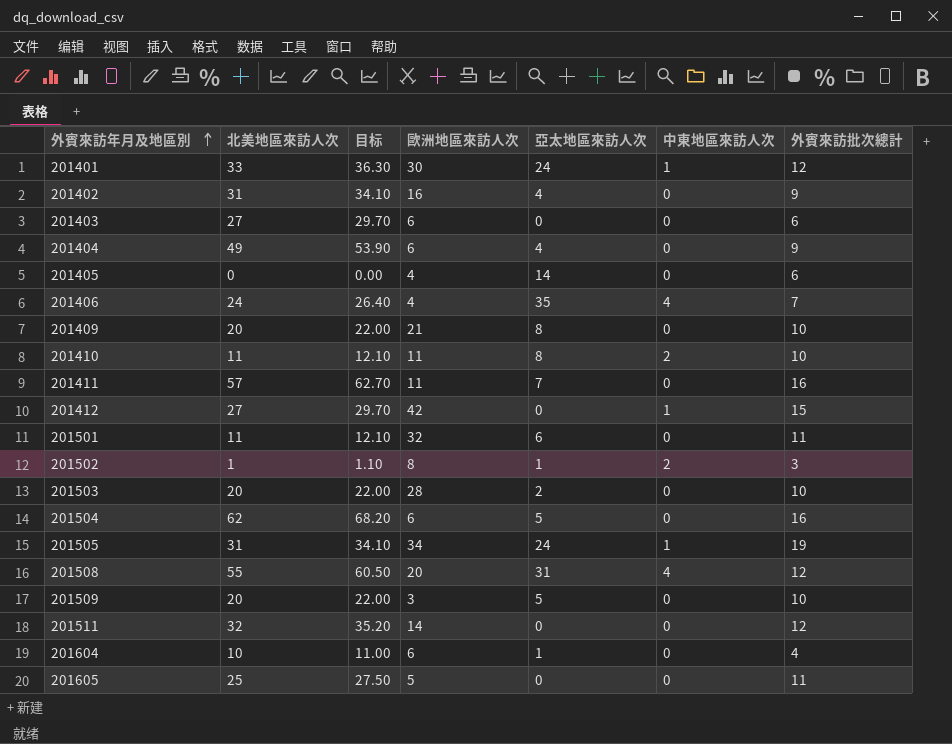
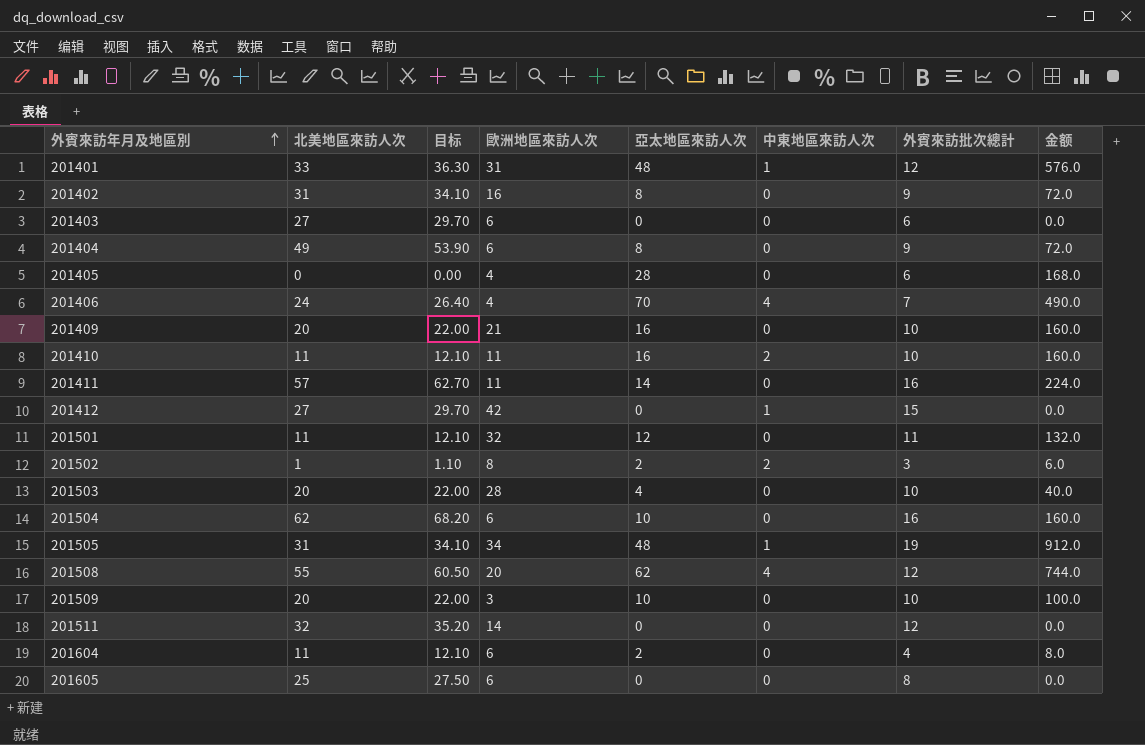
column 金额 | formula: none -> [亞太地區來訪人次] * [外賓來訪批次總計]
201401 | 歐洲地區來訪人次: 30 -> 31
201401 | 亞太地區來訪人次: 24 -> 48
201402 | 亞太地區來訪人次: 4 -> 8
201404 | 亞太地區來訪人次: 4 -> 8
201405 | 亞太地區來訪人次: 14 -> 28
201406 | 亞太地區來訪人次: 35 -> 70
201409 | 亞太地區來訪人次: 8 -> 16
201410 | 亞太地區來訪人次: 8 -> 16
201411 | 亞太地區來訪人次: 7 -> 14
201501 | 亞太地區來訪人次: 6 -> 12
201502 | 亞太地區來訪人次: 1 -> 2
201503 | 亞太地區來訪人次: 2 -> 4
201504 | 亞太地區來訪人次: 5 -> 10
201505 | 亞太地區來訪人次: 24 -> 48
201508 | 亞太地區來訪人次: 31 -> 62
201509 | 亞太地區來訪人次: 5 -> 10
201604 | 北美地區來訪人次: 10 -> 11
201604 | 目标: 11.00 -> 12.10
201604 | 亞太地區來訪人次: 1 -> 2
201605 | 歐洲地區來訪人次: 5 -> 6
201605 | 外賓來訪批次總計: 11 -> 8

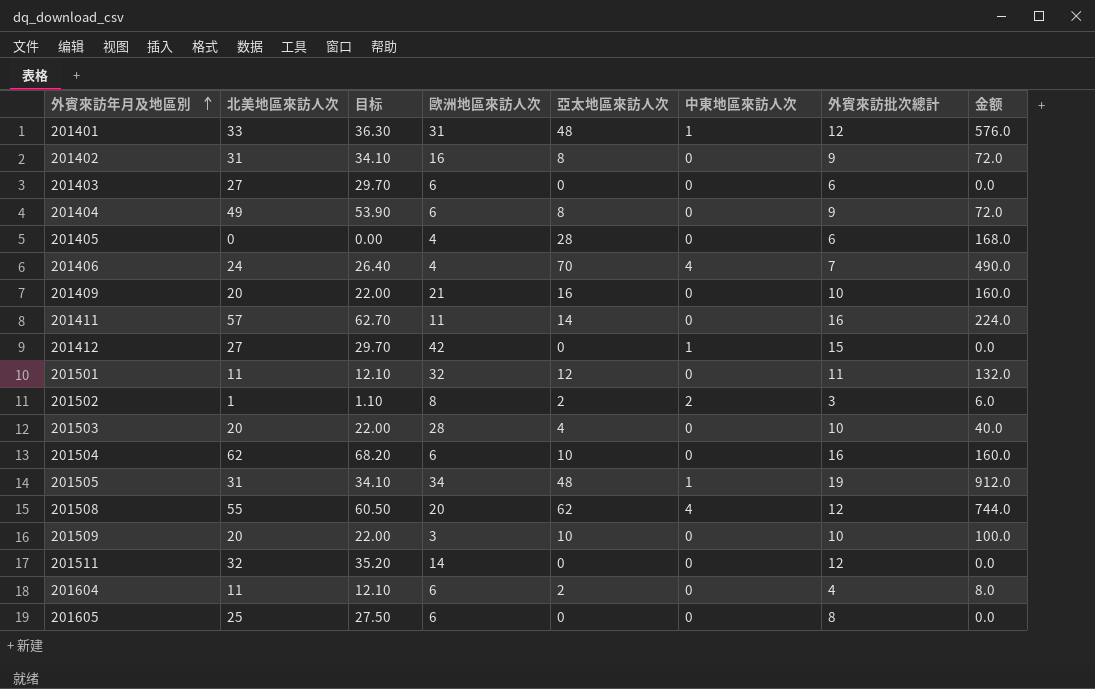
row 201410: 11 | 12.10 | 11 | 16 | 2 | 10 | 160.0 -> none

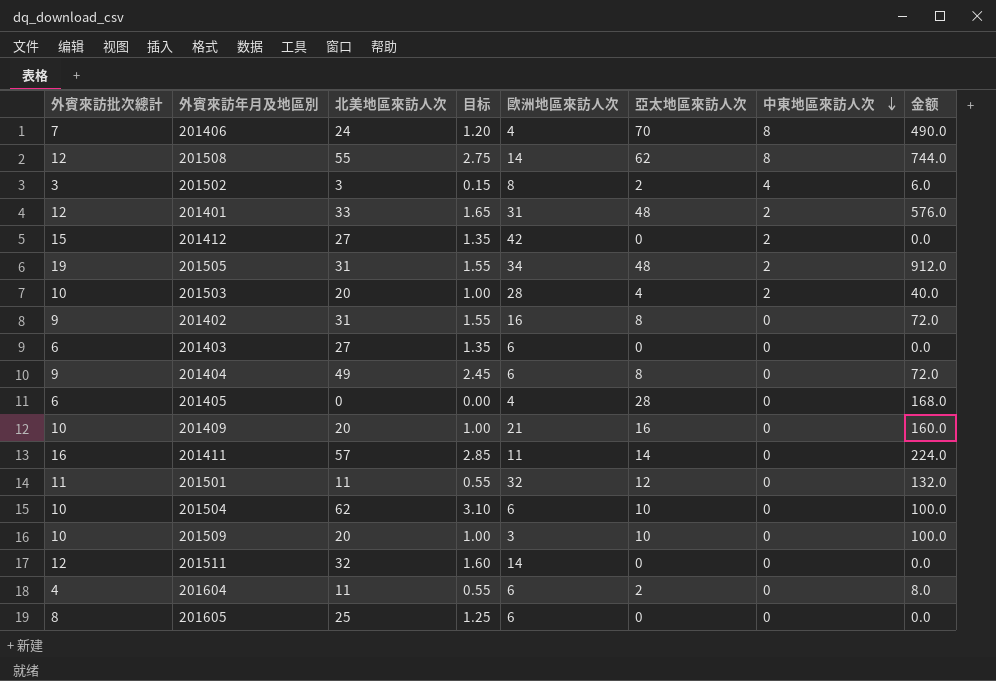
row order: 外賓來訪年月及地區別 ascending -> 中東地區來訪人次 descending
column 外賓來訪批次總計 | position: 7 -> 1
column 目标 | formula: [北美地區來訪人次] * 1.1 -> [北美地區來訪人次] * 0.05
201406 | 中東地區來訪人次: 4 -> 8
201508 | 歐洲地區來訪人次: 20 -> 14
201508 | 中東地區來訪人次: 4 -> 8
201502 | 北美地區來訪人次: 1 -> 3
201502 | 中東地區來訪人次: 2 -> 4
201401 | 中東地區來訪人次: 1 -> 2
201412 | 中東地區來訪人次: 1 -> 2
201505 | 中東地區來訪人次: 1 -> 2
201503 | 中東地區來訪人次: 0 -> 2
201504 | 外賓來訪批次總計: 16 -> 10
201504 | 金额: 160.0 -> 100.0

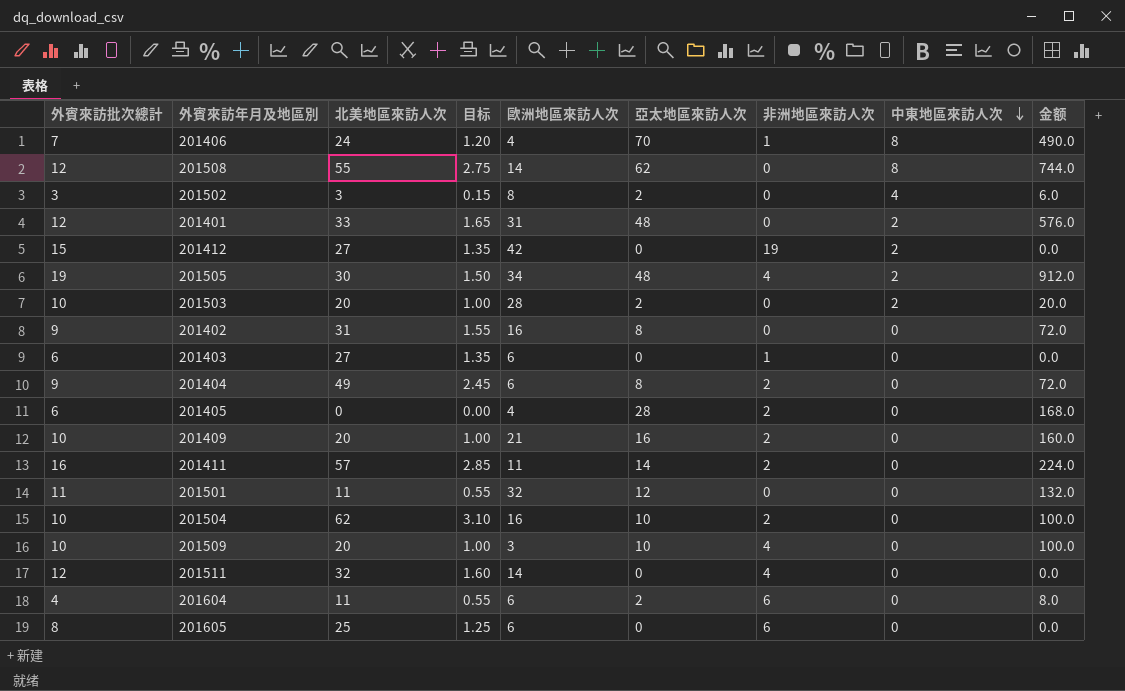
column 非洲地區來訪人次 | position: none -> 7
201505 | 北美地區來訪人次: 31 -> 30
201505 | 目标: 1.55 -> 1.50
201503 | 亞太地區來訪人次: 4 -> 2
201503 | 金额: 40.0 -> 20.0
201504 | 歐洲地區來訪人次: 6 -> 16

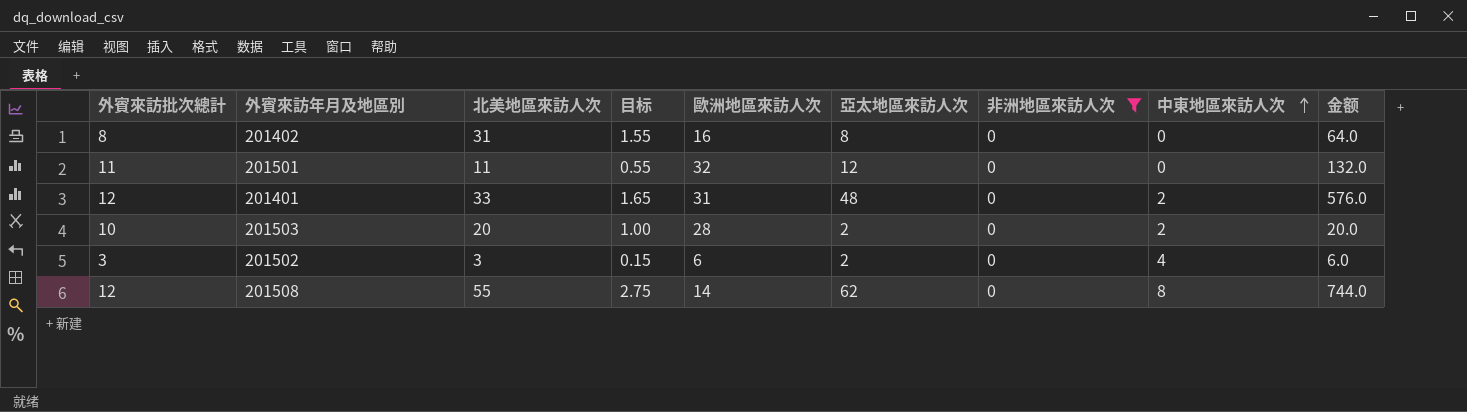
filter: none -> 非洲地區來訪人次 = 0
row order: 中東地區來訪人次 descending -> 中東地區來訪人次 ascending
201402 | 外賓來訪批次總計: 9 -> 8
201402 | 金额: 72.0 -> 64.0
201502 | 歐洲地區來訪人次: 8 -> 6

